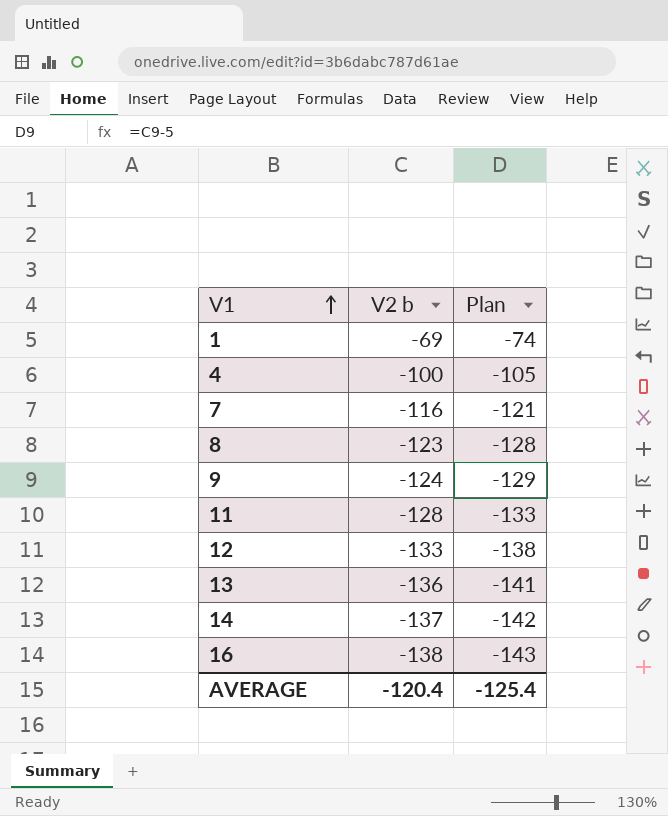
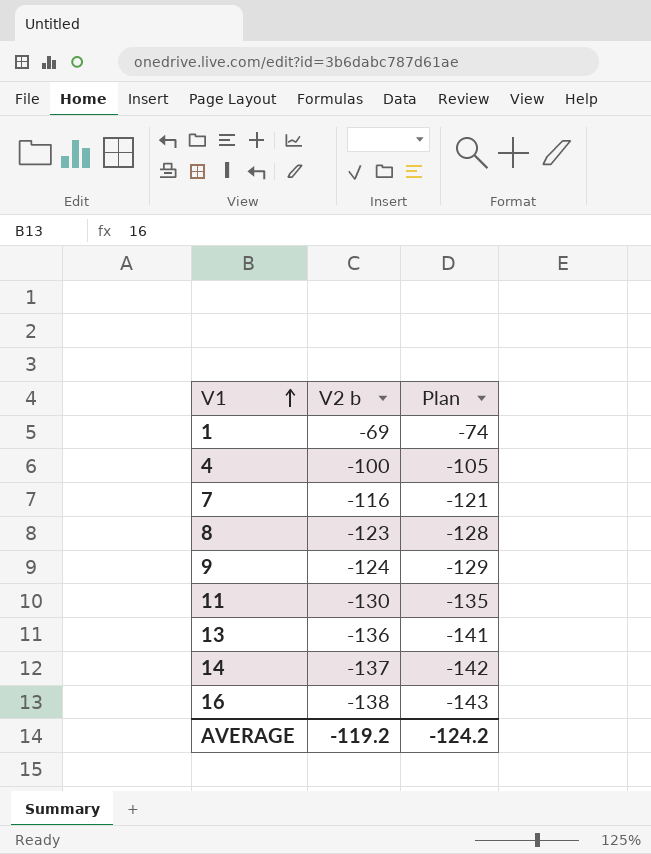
row 12: -133 | -138 -> none
11 | V2 b: -128 -> -130
11 | Plan: -133 -> -135
AVERAGE | V2 b: -120.4 -> -119.2
AVERAGE | Plan: -125.4 -> -124.2

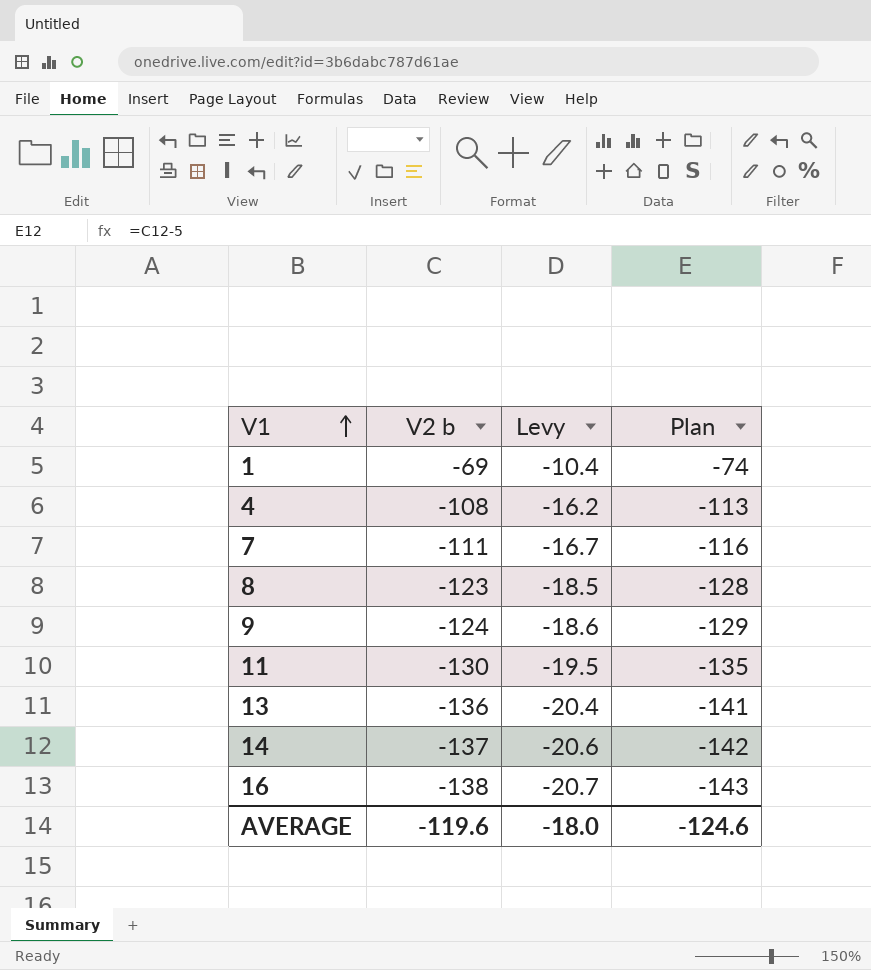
column Levy | formula: none -> [V2 b] * 0.15
4 | V2 b: -100 -> -108
4 | Plan: -105 -> -113
7 | V2 b: -116 -> -111
7 | Plan: -121 -> -116
AVERAGE | V2 b: -119.2 -> -119.6
AVERAGE | Plan: -124.2 -> -124.6

